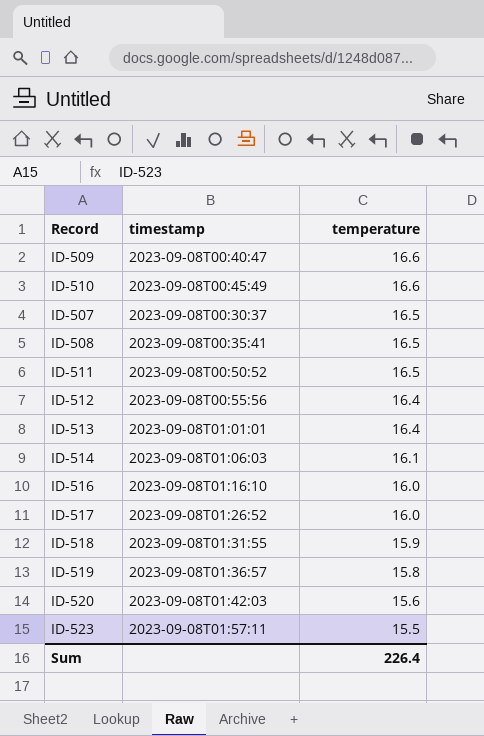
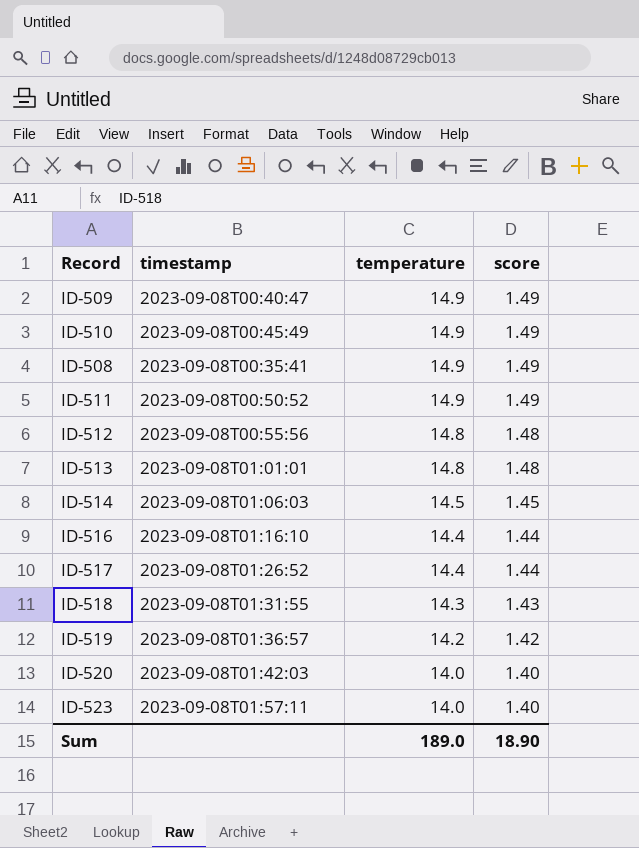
column score | formula: none -> [temperature] * 0.1
row ID-507: 2023-09-08T00:30:37 | 16.5 -> none
ID-509 | temperature: 16.6 -> 14.9
ID-510 | temperature: 16.6 -> 14.9
ID-508 | temperature: 16.5 -> 14.9
ID-511 | temperature: 16.5 -> 14.9
ID-512 | temperature: 16.4 -> 14.8
ID-513 | temperature: 16.4 -> 14.8
ID-514 | temperature: 16.1 -> 14.5
ID-516 | temperature: 16.0 -> 14.4
ID-517 | temperature: 16.0 -> 14.4
ID-518 | temperature: 15.9 -> 14.3
ID-519 | temperature: 15.8 -> 14.2
ID-520 | temperature: 15.6 -> 14.0
ID-523 | temperature: 15.5 -> 14.0
Sum | temperature: 226.4 -> 189.0

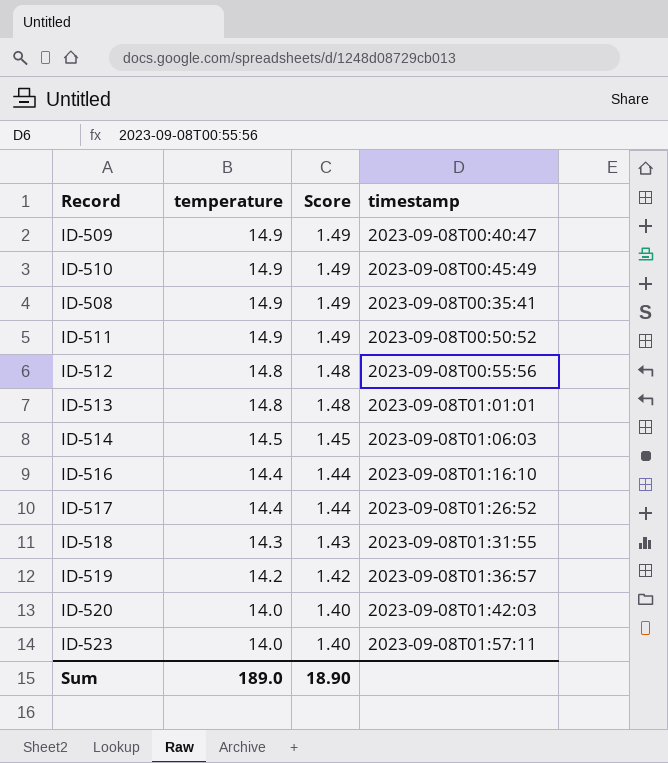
column name: score -> Score
column timestamp | position: 2 -> 4

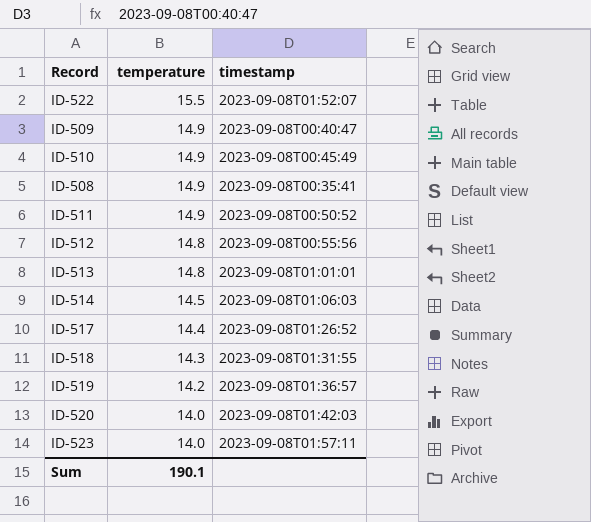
column Score | formula: [temperature] * 0.1 -> none
row ID-516: 14.4 | 1.44 | 2023-09-08T01:16:10 -> none
row ID-522: none -> 15.5 | 2023-09-08T01:52:07
Sum | temperature: 189.0 -> 190.1

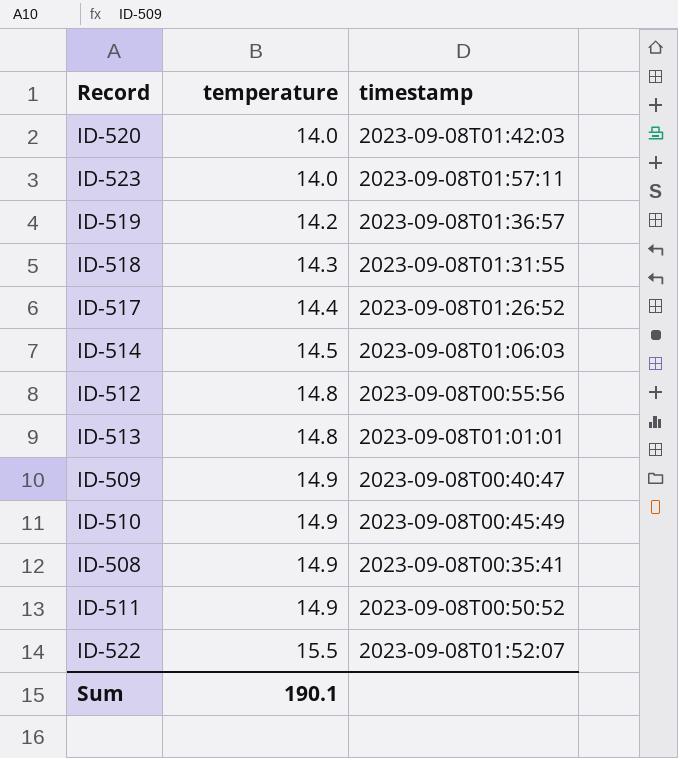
row order: temperature descending -> temperature ascending

